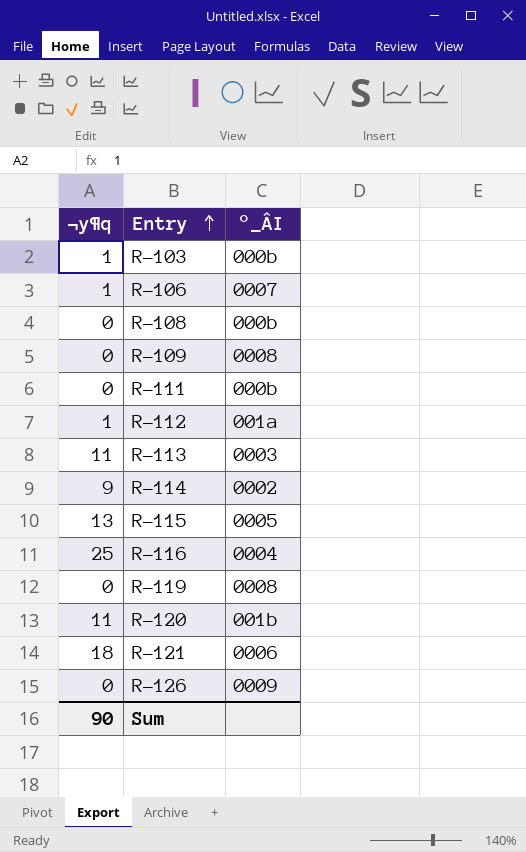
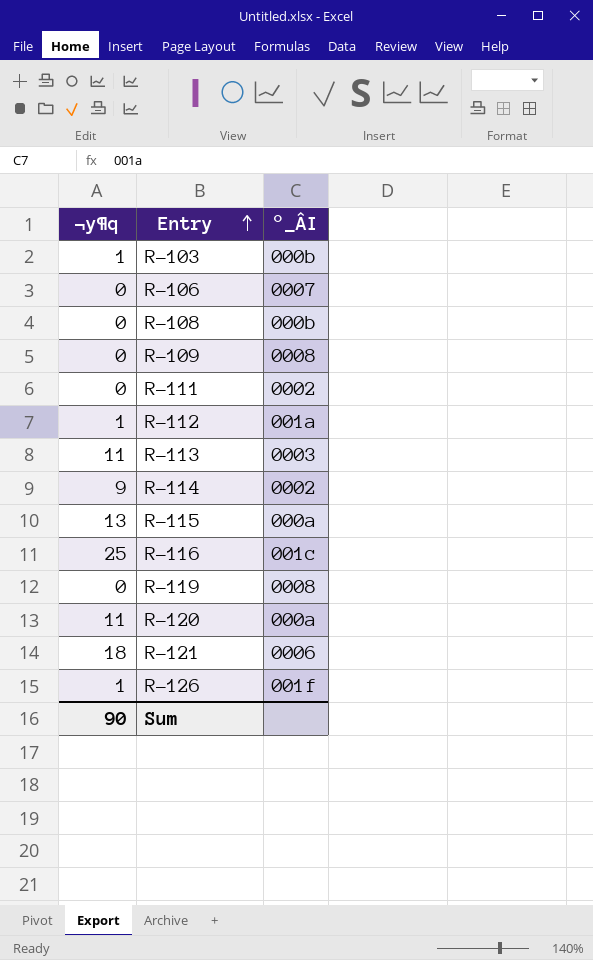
R-106 | ¬y¶q: 1 -> 0
R-111 | °_ÂI: 000b -> 0002
R-115 | °_ÂI: 0005 -> 000a
R-116 | °_ÂI: 0004 -> 001c
R-120 | °_ÂI: 001b -> 000a
R-126 | ¬y¶q: 0 -> 1
R-126 | °_ÂI: 0009 -> 001f

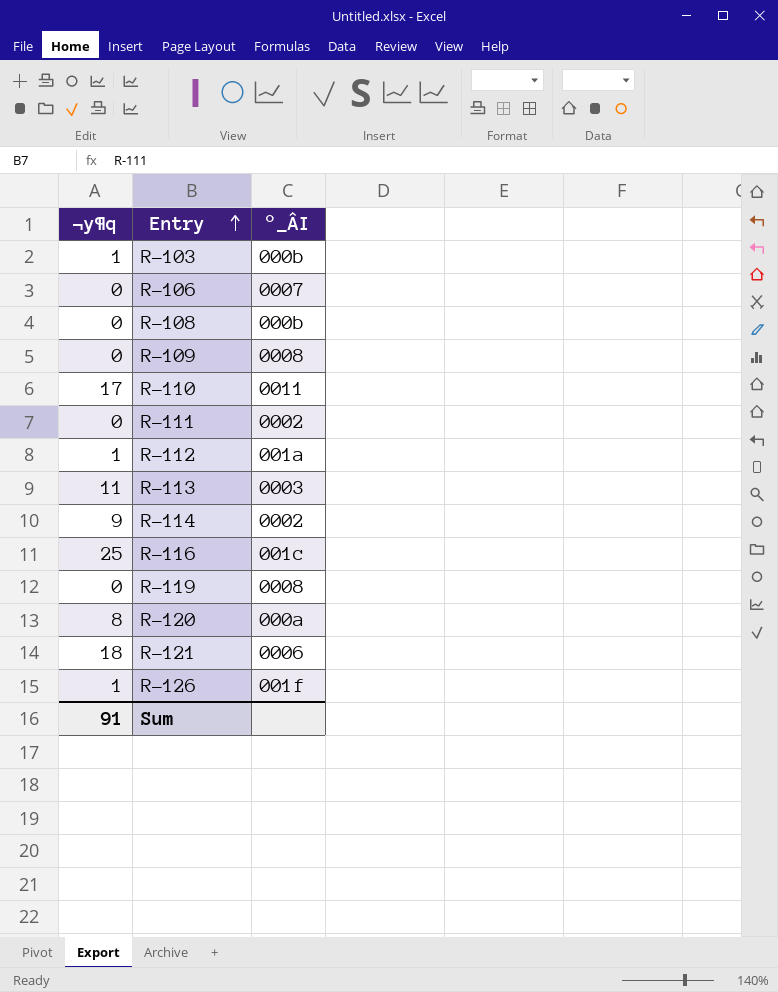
row R-115: 13 | 000a -> none
row R-110: none -> 17 | 0011
R-120 | ¬y¶q: 11 -> 8
Sum | ¬y¶q: 90 -> 91

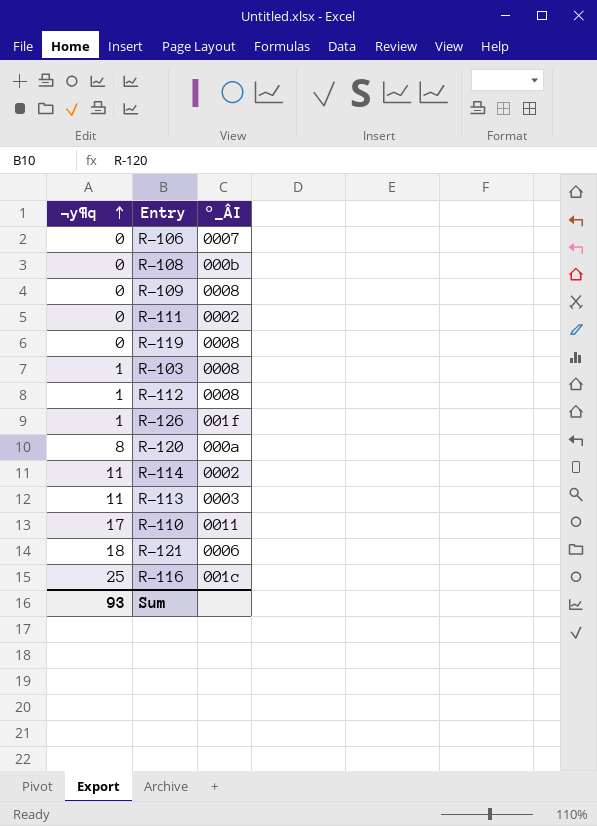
row order: Entry ascending -> ¬y¶q ascending
R-103 | °_ÂI: 000b -> 0008
R-112 | °_ÂI: 001a -> 0008
R-114 | ¬y¶q: 9 -> 11
Sum | ¬y¶q: 91 -> 93

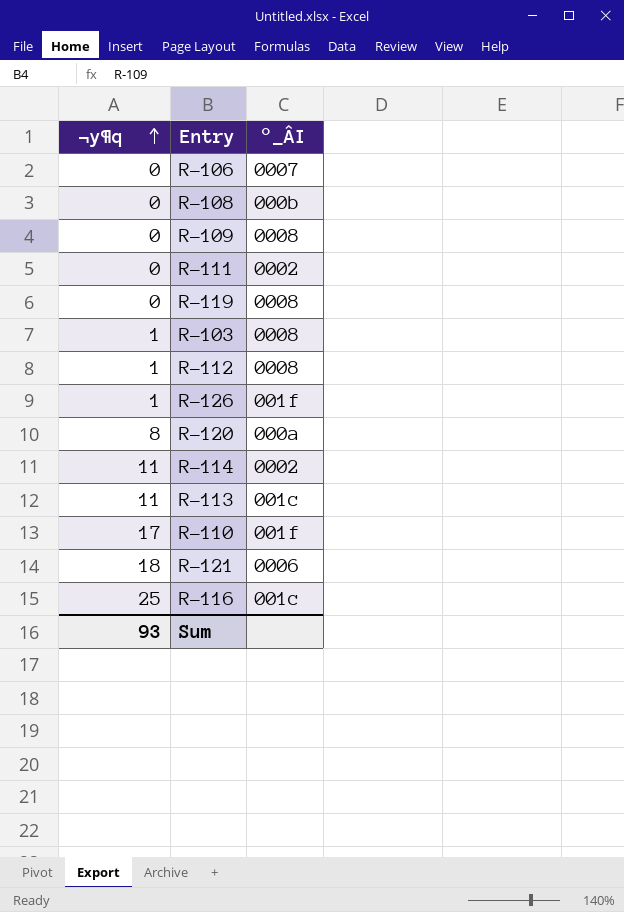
R-113 | °_ÂI: 0003 -> 001c
R-110 | °_ÂI: 0011 -> 001f

